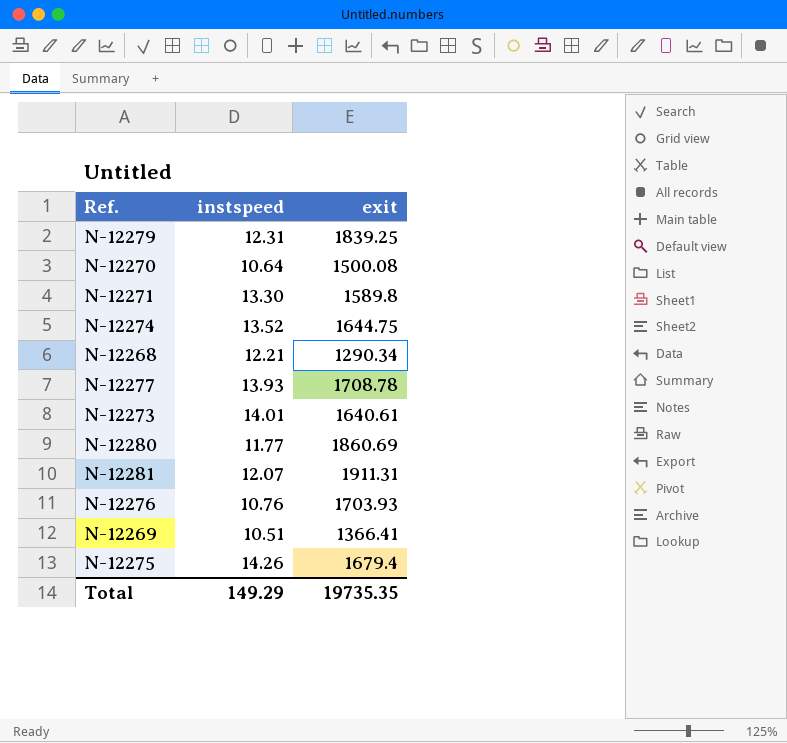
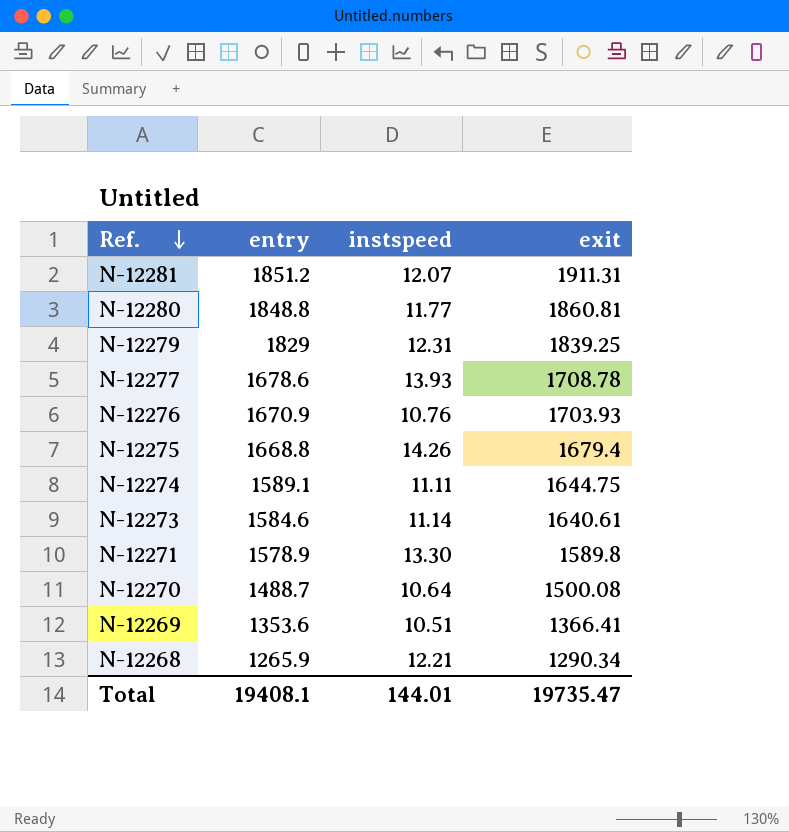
row order: none -> Ref. descending
column entry | position: none -> 2
N-12280 | exit: 1860.69 -> 1860.81
N-12274 | instspeed: 13.52 -> 11.11
N-12273 | instspeed: 14.01 -> 11.14
Total | instspeed: 149.29 -> 144.01
Total | exit: 19735.35 -> 19735.47

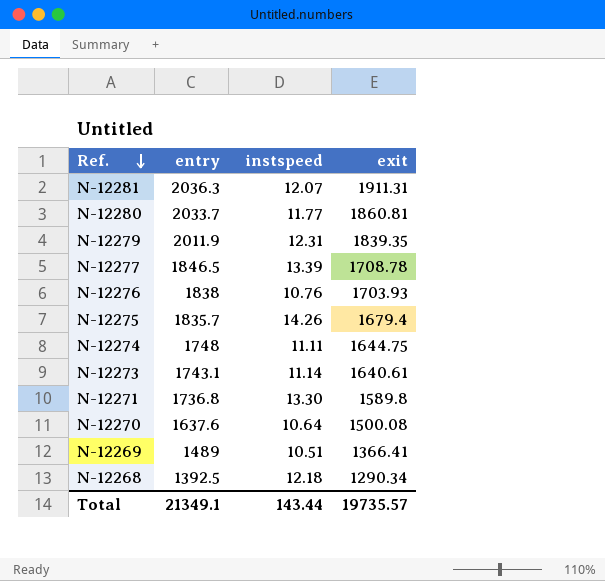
N-12281 | entry: 1851.2 -> 2036.3
N-12280 | entry: 1848.8 -> 2033.7
N-12279 | entry: 1829 -> 2011.9
N-12279 | exit: 1839.25 -> 1839.35
N-12277 | entry: 1678.6 -> 1846.5
N-12277 | instspeed: 13.93 -> 13.39
N-12276 | entry: 1670.9 -> 1838
N-12275 | entry: 1668.8 -> 1835.7
N-12274 | entry: 1589.1 -> 1748
N-12273 | entry: 1584.6 -> 1743.1
N-12271 | entry: 1578.9 -> 1736.8
N-12270 | entry: 1488.7 -> 1637.6
N-12269 | entry: 1353.6 -> 1489
N-12268 | entry: 1265.9 -> 1392.5
N-12268 | instspeed: 12.21 -> 12.18
Total | entry: 19408.1 -> 21349.1
Total | instspeed: 144.01 -> 143.44
Total | exit: 19735.47 -> 19735.57

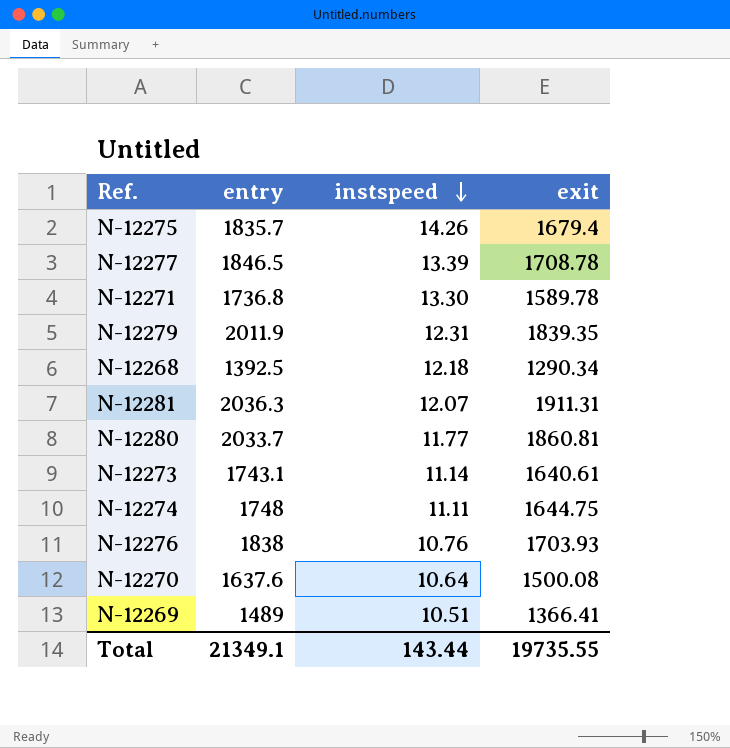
row order: Ref. descending -> instspeed descending
N-12271 | exit: 1589.8 -> 1589.78
Total | exit: 19735.57 -> 19735.55

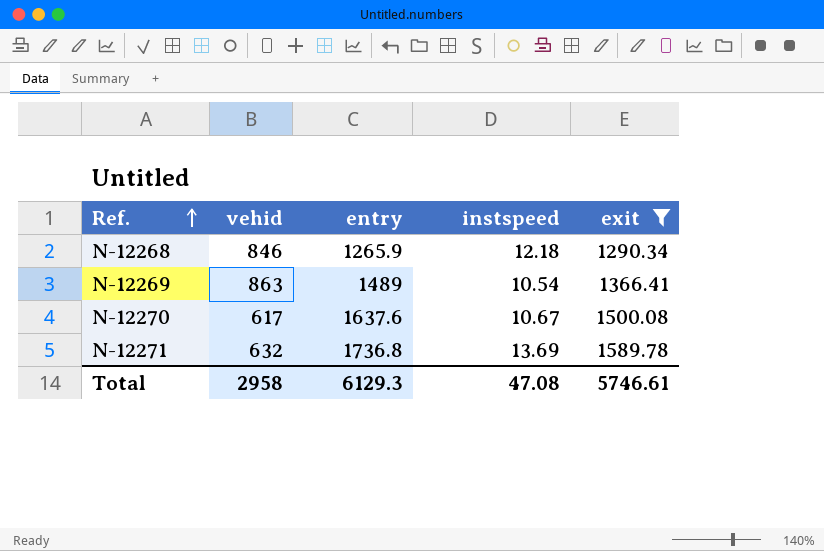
filter: none -> exit <= 1589.78
row order: instspeed descending -> Ref. ascending
column vehid | position: none -> 2
N-12268 | entry: 1392.5 -> 1265.9
N-12269 | instspeed: 10.51 -> 10.54
N-12270 | instspeed: 10.64 -> 10.67
N-12271 | instspeed: 13.30 -> 13.69
Total | entry: 21349.1 -> 6129.3
Total | instspeed: 143.44 -> 47.08
Total | exit: 19735.55 -> 5746.61

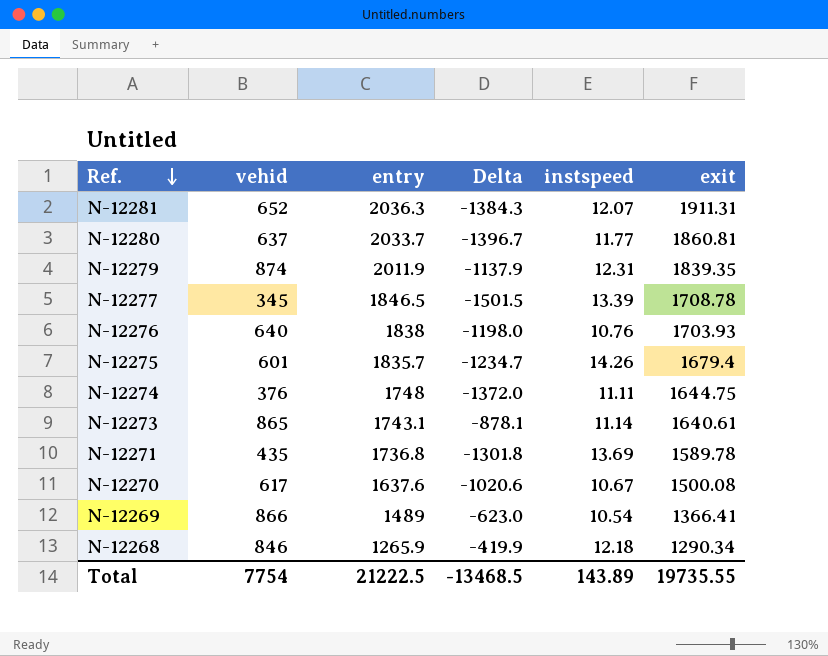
filter: exit <= 1589.78 -> none
row order: Ref. ascending -> Ref. descending
column Delta | formula: none -> [vehid] - [entry]
N-12271 | vehid: 632 -> 435
N-12269 | vehid: 863 -> 866
Total | vehid: 2958 -> 7754
Total | entry: 6129.3 -> 21222.5
Total | instspeed: 47.08 -> 143.89
Total | exit: 5746.61 -> 19735.55

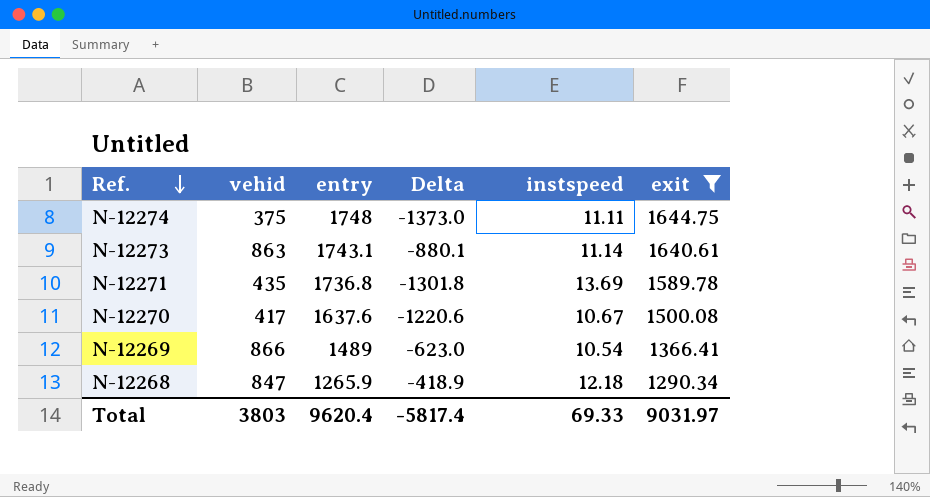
filter: none -> exit <= 1644.75
N-12274 | vehid: 376 -> 375
N-12274 | Delta: -1372.0 -> -1373.0
N-12273 | vehid: 865 -> 863
N-12273 | Delta: -878.1 -> -880.1
N-12270 | vehid: 617 -> 417
N-12270 | Delta: -1020.6 -> -1220.6
N-12268 | vehid: 846 -> 847
N-12268 | Delta: -419.9 -> -418.9
Total | vehid: 7754 -> 3803
Total | entry: 21222.5 -> 9620.4
Total | Delta: -13468.5 -> -5817.4
Total | instspeed: 143.89 -> 69.33
Total | exit: 19735.55 -> 9031.97

